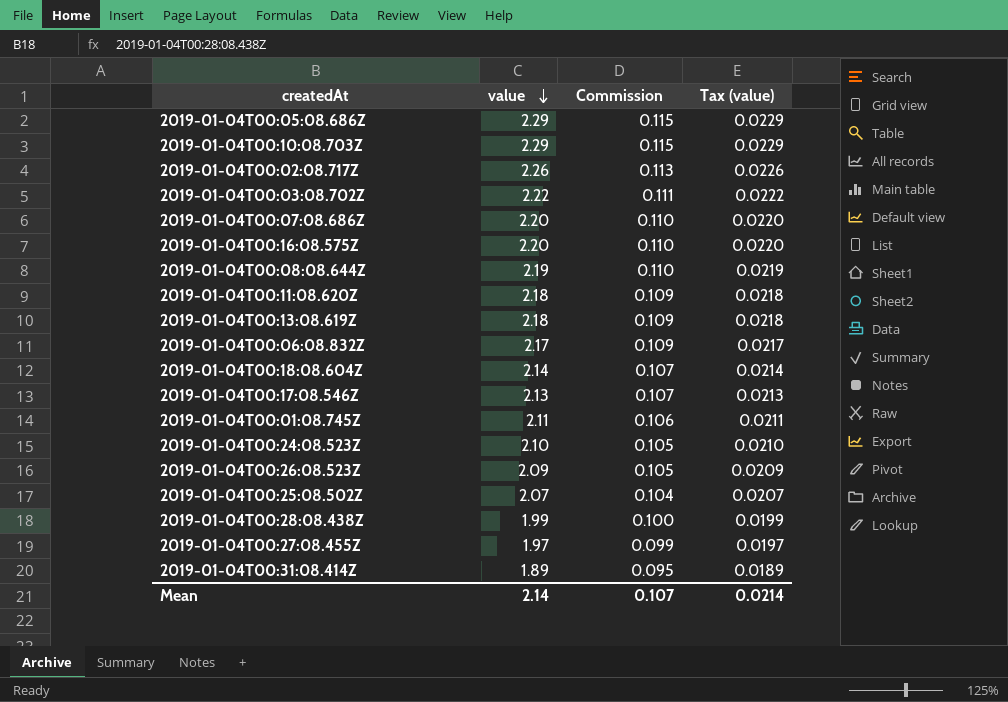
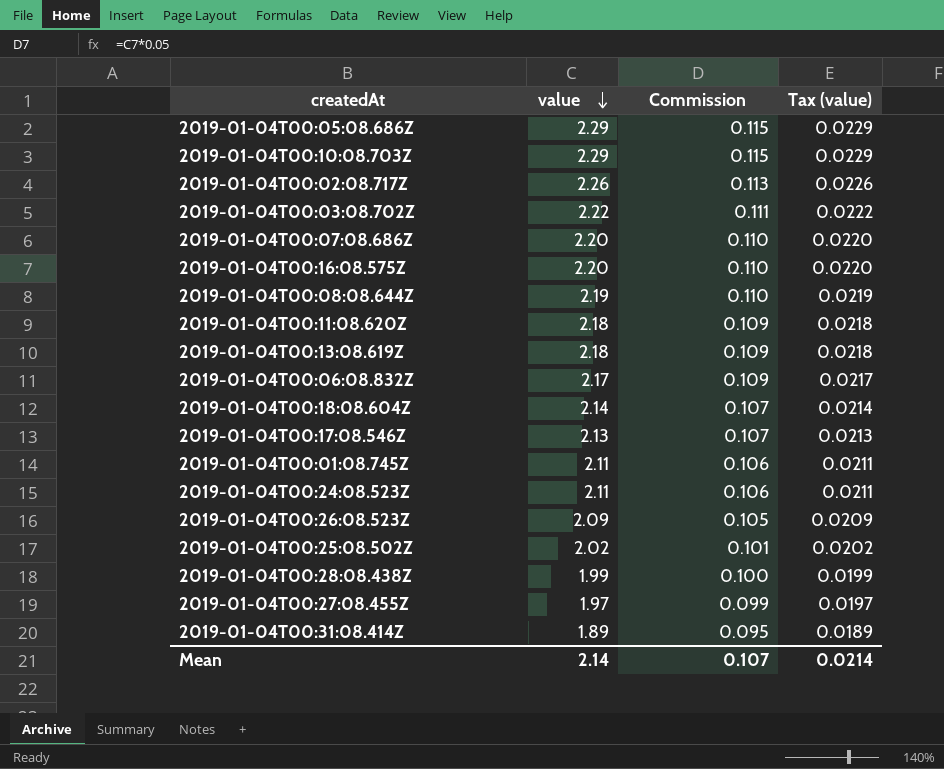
2019-01-04T00:24:08.523Z | value: 2.10 -> 2.11
2019-01-04T00:24:08.523Z | Commission: 0.105 -> 0.106
2019-01-04T00:24:08.523Z | Tax (value): 0.0210 -> 0.0211
2019-01-04T00:25:08.502Z | value: 2.07 -> 2.02
2019-01-04T00:25:08.502Z | Commission: 0.104 -> 0.101
2019-01-04T00:25:08.502Z | Tax (value): 0.0207 -> 0.0202

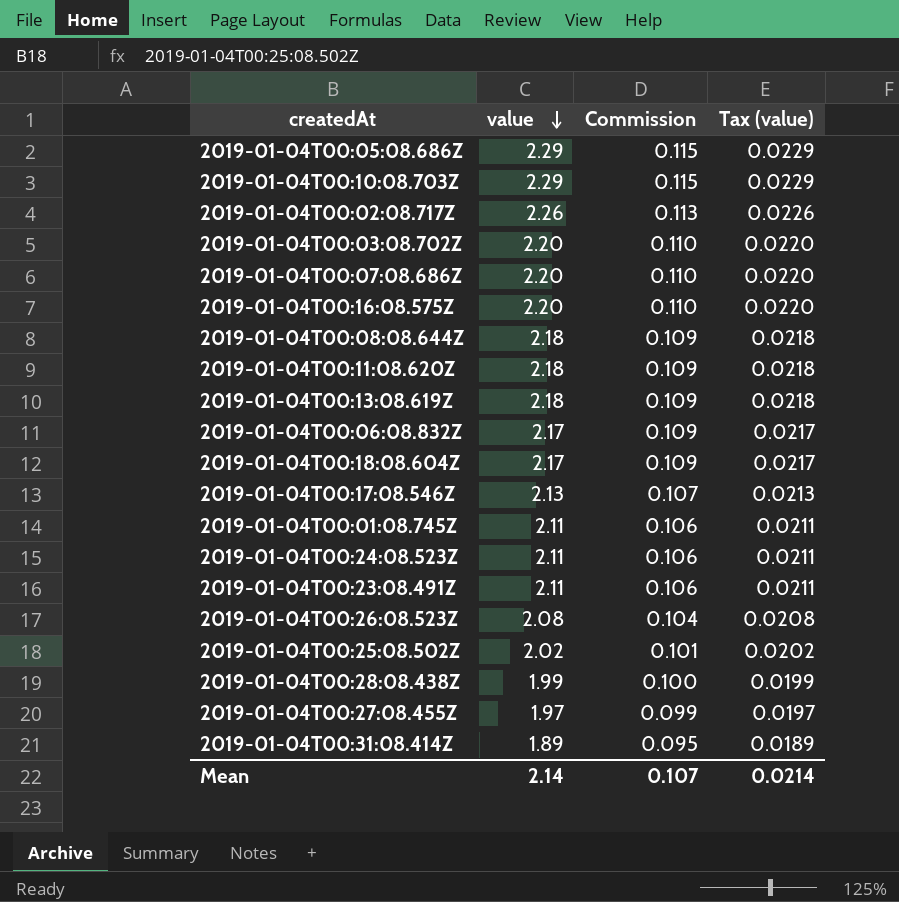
2019-01-04T00:03:08.702Z | value: 2.22 -> 2.20
2019-01-04T00:03:08.702Z | Commission: 0.111 -> 0.110
2019-01-04T00:03:08.702Z | Tax (value): 0.0222 -> 0.0220
2019-01-04T00:08:08.644Z | value: 2.19 -> 2.18
2019-01-04T00:08:08.644Z | Commission: 0.110 -> 0.109
2019-01-04T00:08:08.644Z | Tax (value): 0.0219 -> 0.0218
2019-01-04T00:18:08.604Z | value: 2.14 -> 2.17
2019-01-04T00:18:08.604Z | Commission: 0.107 -> 0.109
2019-01-04T00:18:08.604Z | Tax (value): 0.0214 -> 0.0217
row 2019-01-04T00:23:08.491Z: none -> 2.11 | 0.106 | 0.0211
2019-01-04T00:26:08.523Z | value: 2.09 -> 2.08
2019-01-04T00:26:08.523Z | Commission: 0.105 -> 0.104
2019-01-04T00:26:08.523Z | Tax (value): 0.0209 -> 0.0208

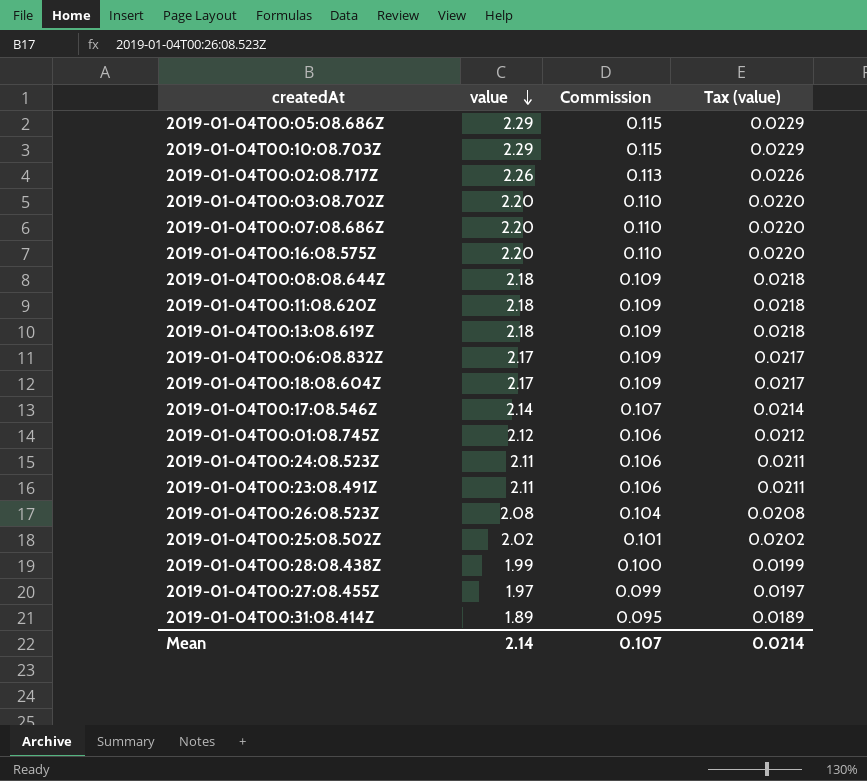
2019-01-04T00:17:08.546Z | value: 2.13 -> 2.14
2019-01-04T00:17:08.546Z | Tax (value): 0.0213 -> 0.0214
2019-01-04T00:01:08.745Z | value: 2.11 -> 2.12
2019-01-04T00:01:08.745Z | Tax (value): 0.0211 -> 0.0212

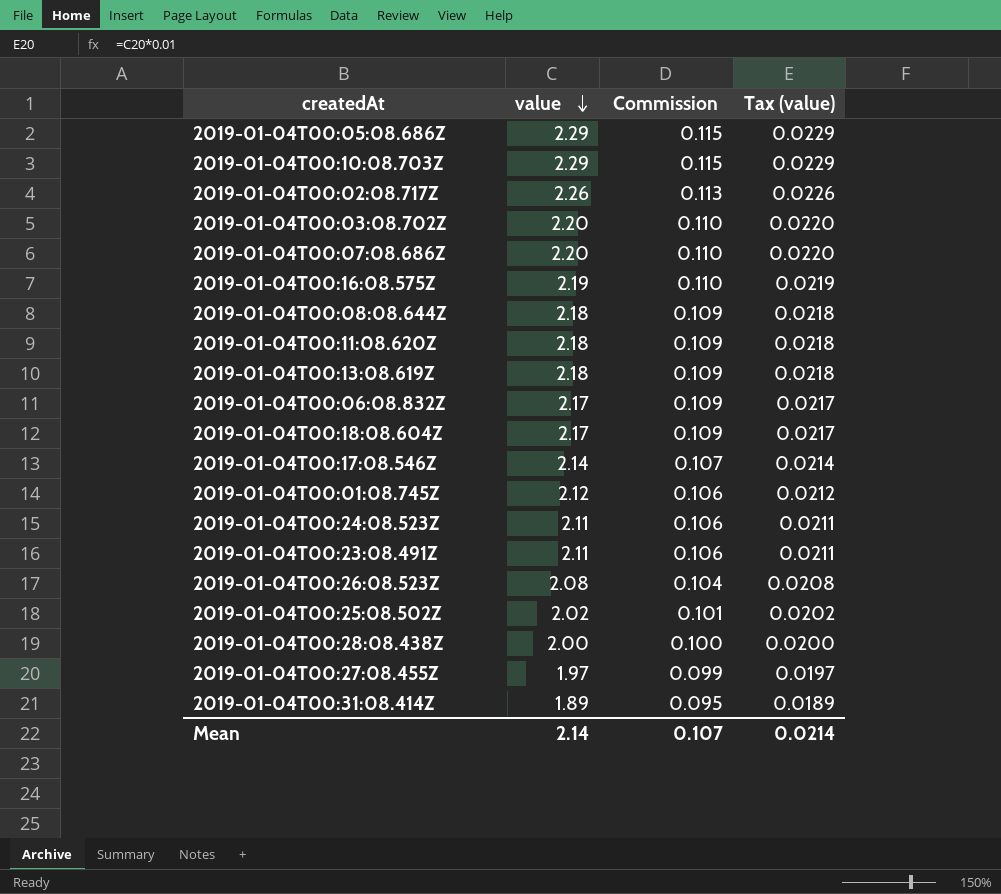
2019-01-04T00:16:08.575Z | value: 2.20 -> 2.19
2019-01-04T00:16:08.575Z | Tax (value): 0.0220 -> 0.0219
2019-01-04T00:28:08.438Z | value: 1.99 -> 2.00
2019-01-04T00:28:08.438Z | Tax (value): 0.0199 -> 0.0200

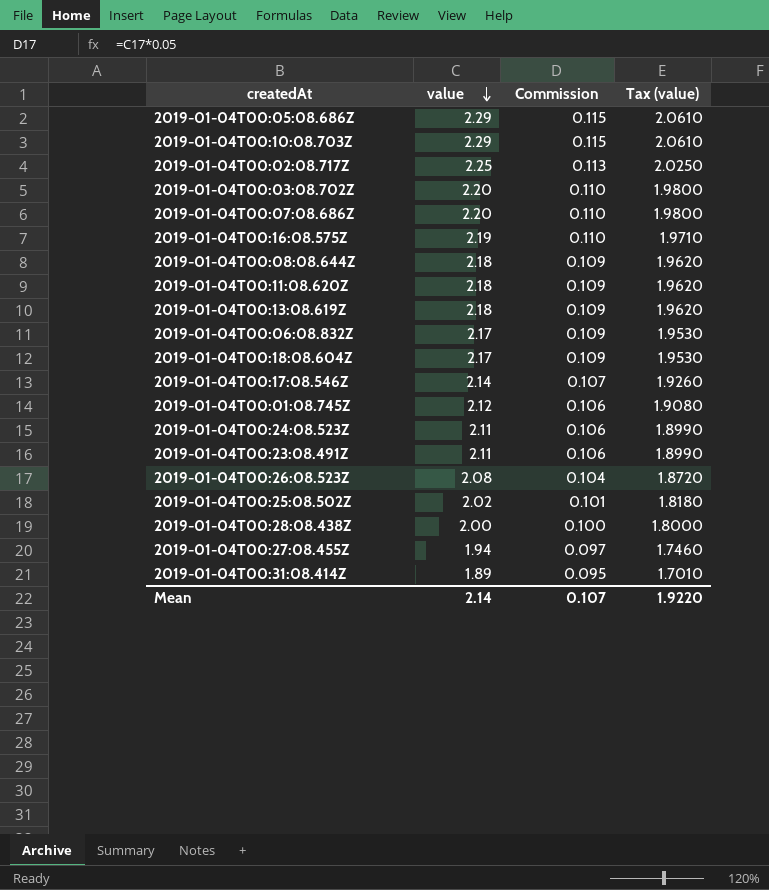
column Tax (value) | formula: [value] * 0.01 -> [value] * 0.9
2019-01-04T00:02:08.717Z | value: 2.26 -> 2.25
2019-01-04T00:27:08.455Z | value: 1.97 -> 1.94
2019-01-04T00:27:08.455Z | Commission: 0.099 -> 0.097
Mean | Tax (value): 0.0214 -> 1.9220

